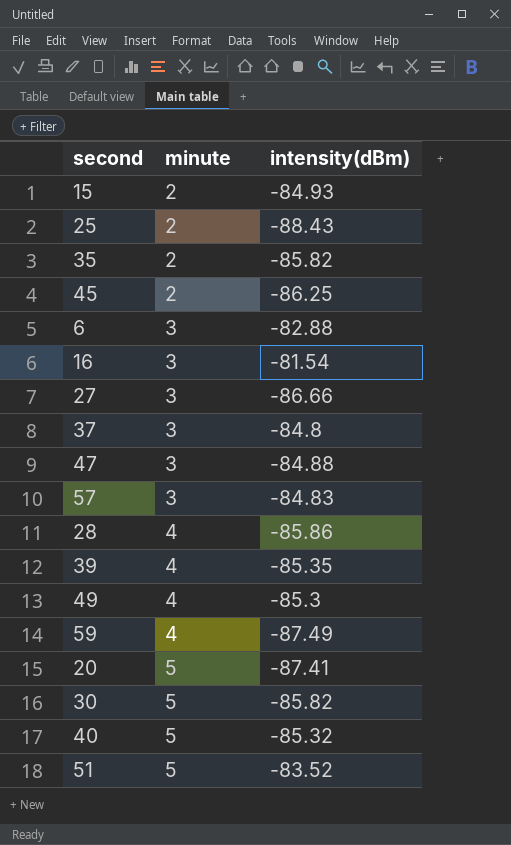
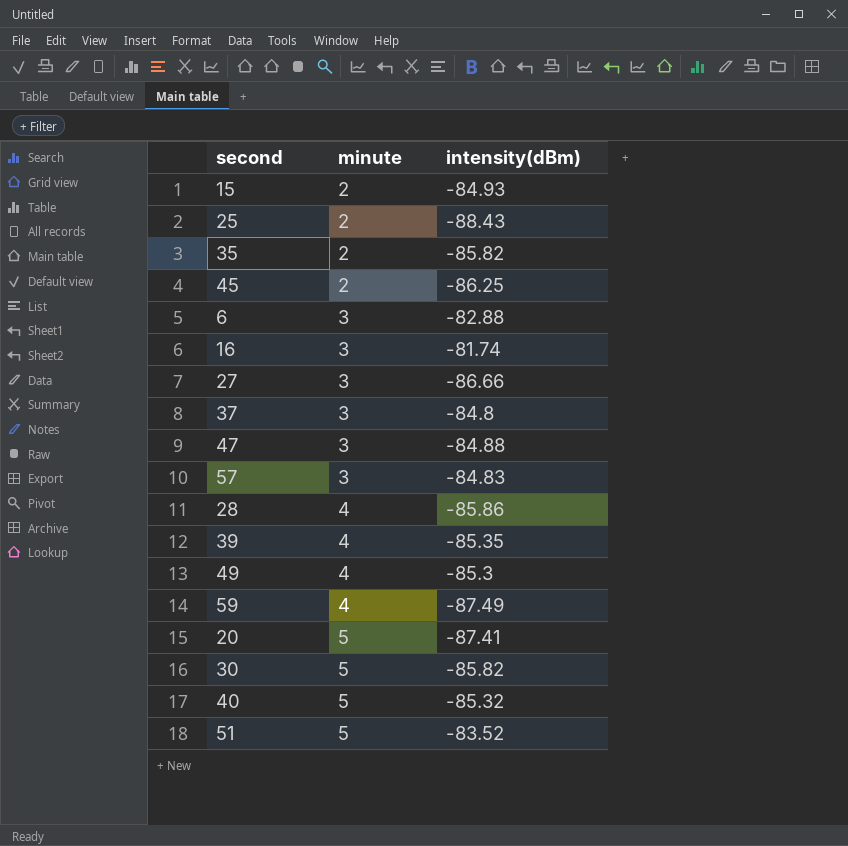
16 | intensity(dBm): -81.54 -> -81.74

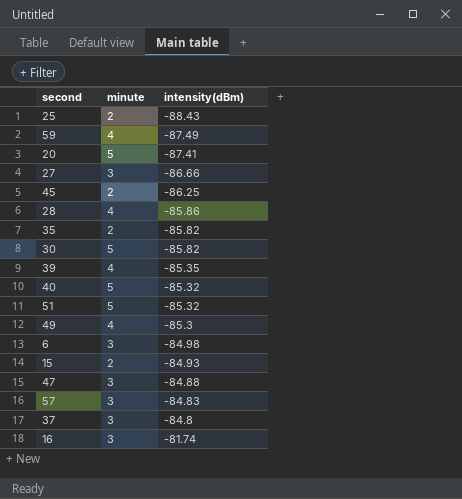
row order: minute ascending -> intensity(dBm) ascending
51 | intensity(dBm): -83.52 -> -85.32
6 | intensity(dBm): -82.88 -> -84.98

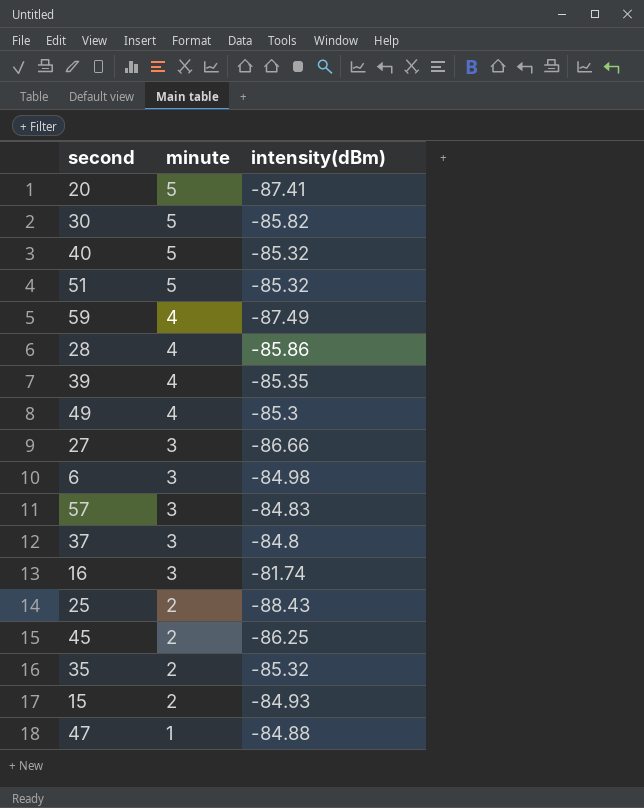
row order: intensity(dBm) ascending -> minute descending
35 | intensity(dBm): -85.82 -> -85.32
47 | minute: 3 -> 1

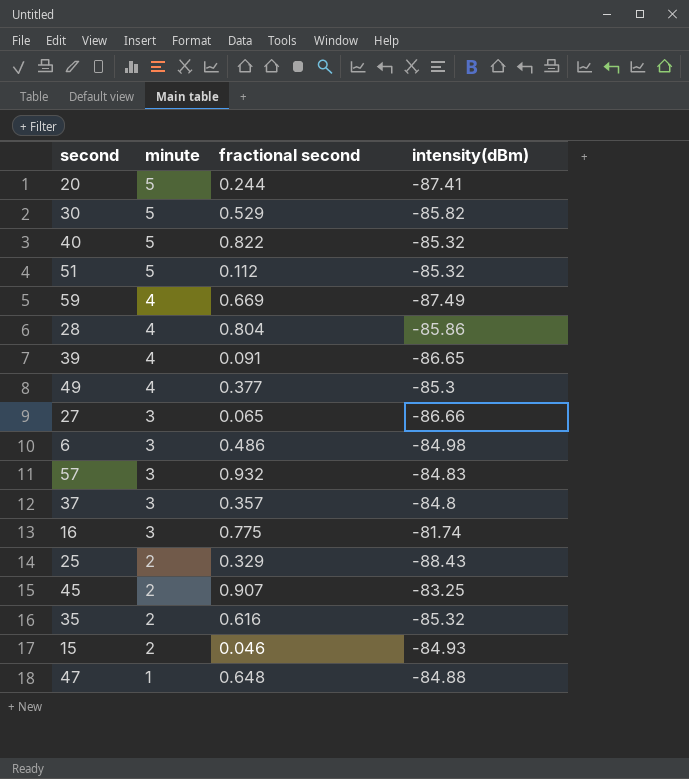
column fractional second | position: none -> 3
39 | intensity(dBm): -85.35 -> -86.65
45 | intensity(dBm): -86.25 -> -83.25

